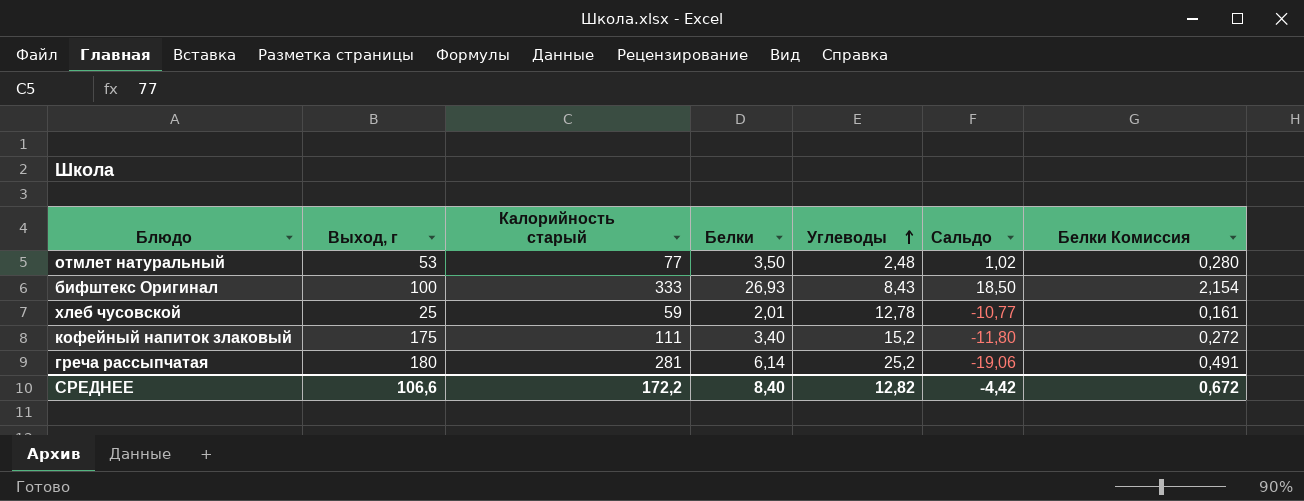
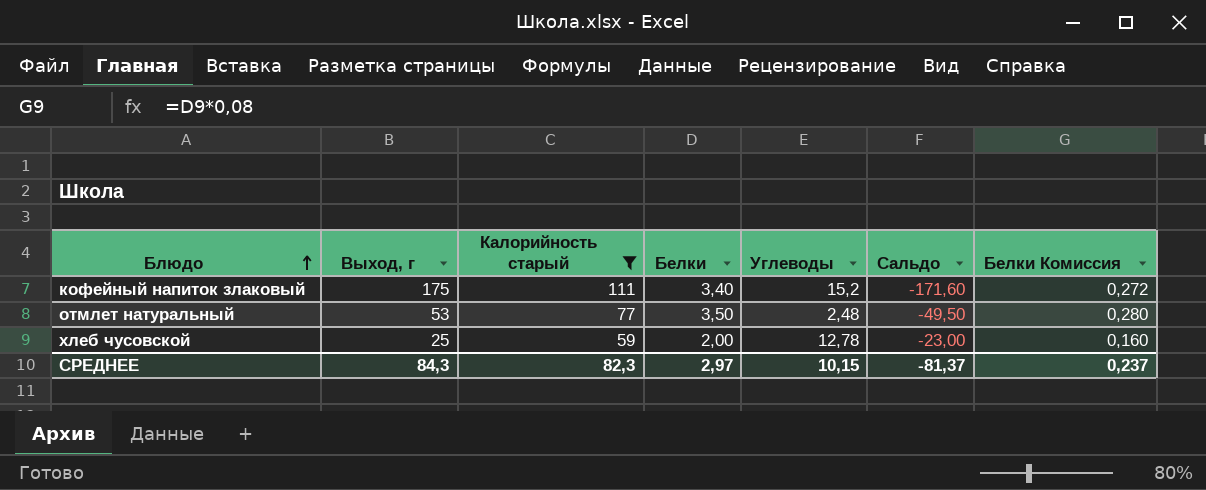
filter: none -> Калорийность старый <= 111
row order: Углеводы ascending -> Блюдо ascending
column Сальдо | formula: [Белки] - [Углеводы] -> [Белки] - [Выход, г]
хлеб чусовской | Белки: 2,01 -> 2,00
хлеб чусовской | Белки Комиссия: 0,161 -> 0,160
СРЕДНЕЕ | Выход, г: 106,6 -> 84,3
СРЕДНЕЕ | Калорийность старый: 172,2 -> 82,3
СРЕДНЕЕ | Белки: 8,40 -> 2,97
СРЕДНЕЕ | Углеводы: 12,82 -> 10,15
СРЕДНЕЕ | Сальдо: -4,42 -> -81,37
СРЕДНЕЕ | Белки Комиссия: 0,672 -> 0,237

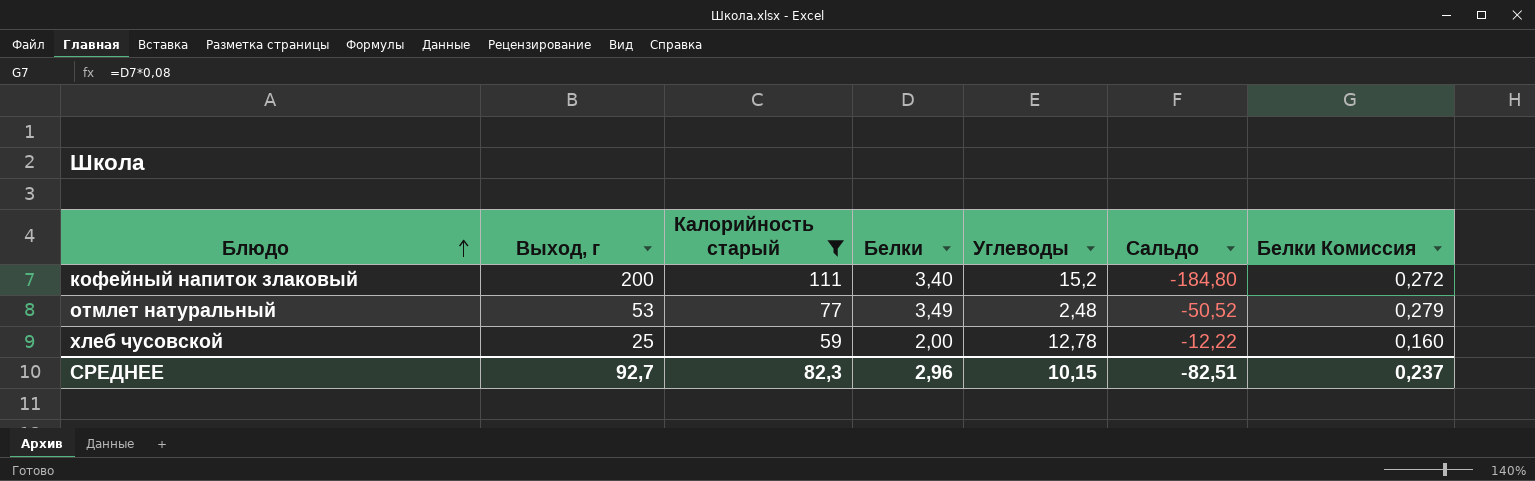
column Сальдо | formula: [Белки] - [Выход, г] -> [Углеводы] - [Выход, г]
кофейный напиток злаковый | Выход, г: 175 -> 200
отмлет натуральный | Белки: 3,50 -> 3,49
отмлет натуральный | Белки Комиссия: 0,280 -> 0,279
СРЕДНЕЕ | Выход, г: 84,3 -> 92,7
СРЕДНЕЕ | Белки: 2,97 -> 2,96
СРЕДНЕЕ | Сальдо: -81,37 -> -82,51

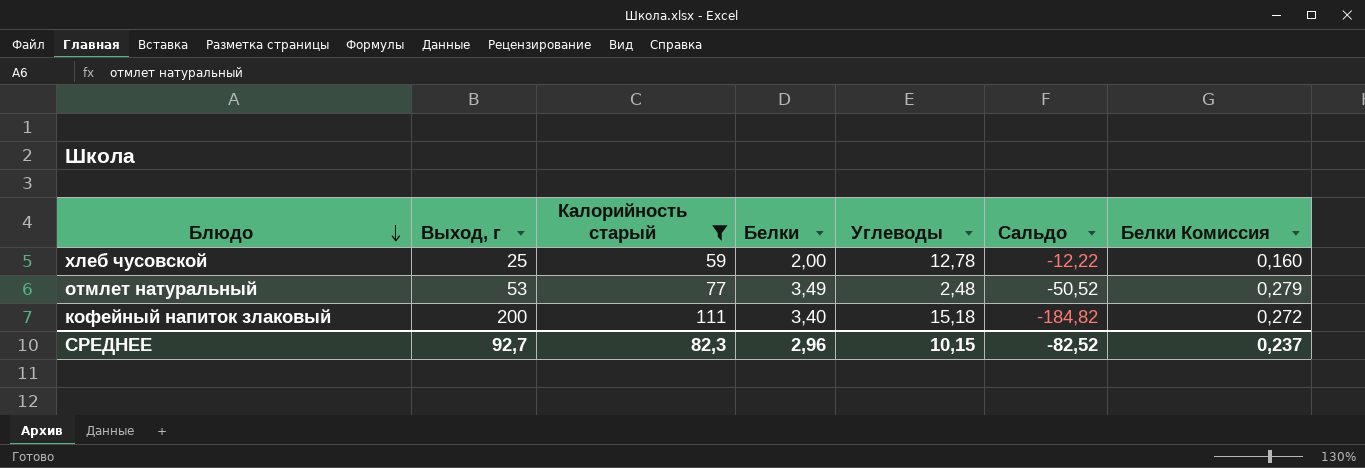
row order: Блюдо ascending -> Блюдо descending
кофейный напиток злаковый | Углеводы: 15,2 -> 15,18
кофейный напиток злаковый | Сальдо: -184,80 -> -184,82
СРЕДНЕЕ | Сальдо: -82,51 -> -82,52

